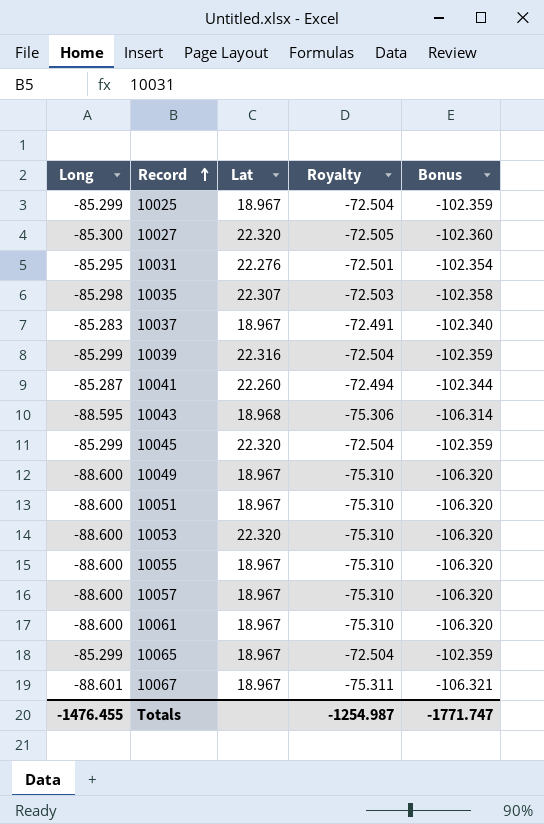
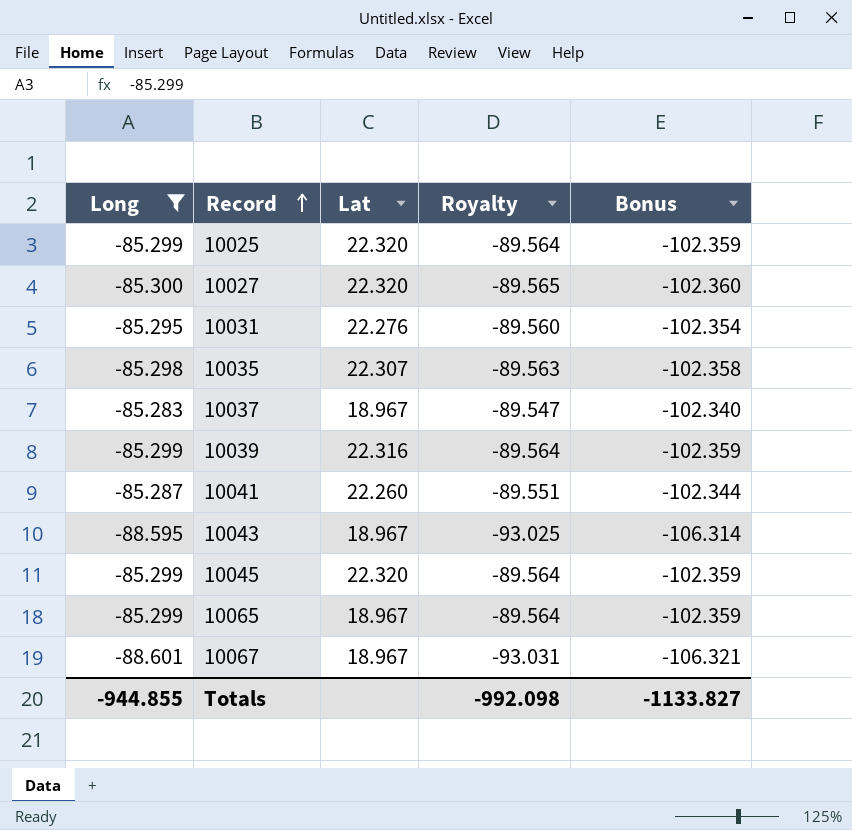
filter: none -> Long != -88.600
column Royalty | formula: [Long] * 0.85 -> [Long] * 1.05
10025 | Lat: 18.967 -> 22.320
10043 | Lat: 18.968 -> 18.967
Totals | Long: -1476.455 -> -944.855
Totals | Royalty: -1254.987 -> -992.098
Totals | Bonus: -1771.747 -> -1133.827

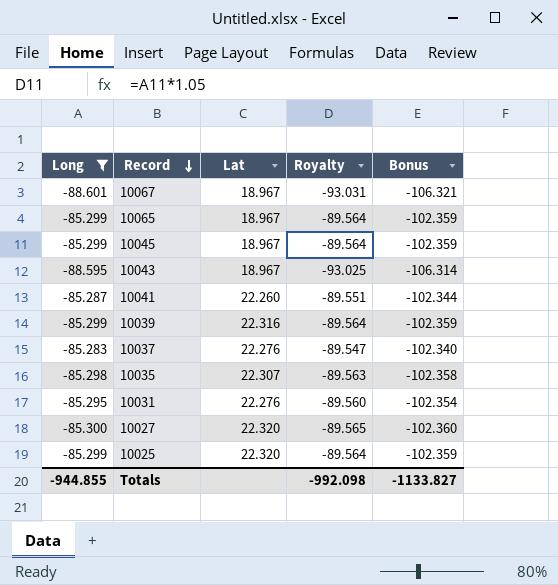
row order: Record ascending -> Record descending
10045 | Lat: 22.320 -> 18.967
10037 | Lat: 18.967 -> 22.276

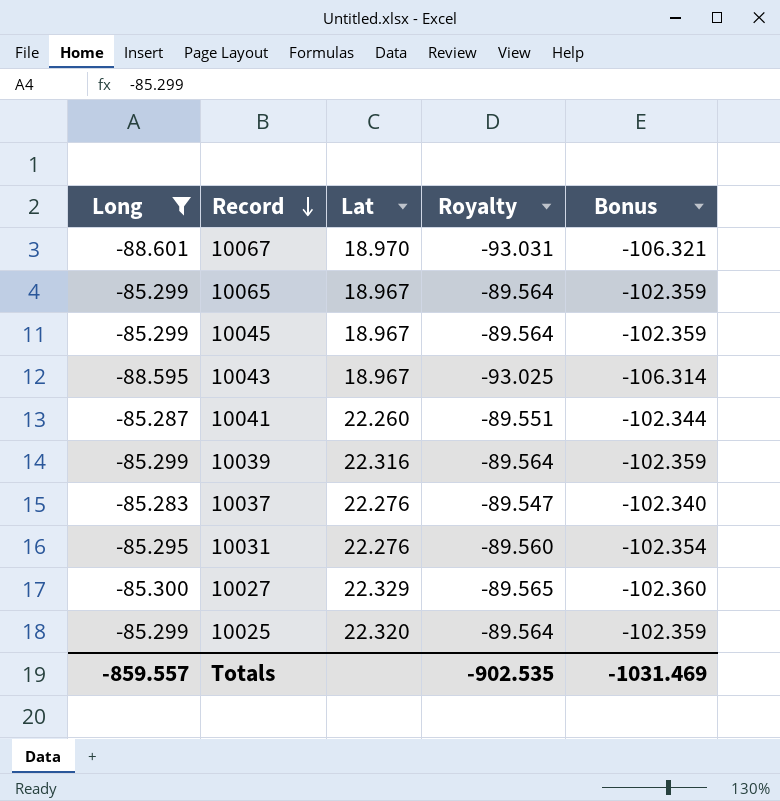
row 10035: -85.298 | 22.307 | -89.563 | -102.358 -> none
10067 | Lat: 18.967 -> 18.970
10027 | Lat: 22.320 -> 22.329
Totals | Long: -944.855 -> -859.557
Totals | Royalty: -992.098 -> -902.535
Totals | Bonus: -1133.827 -> -1031.469

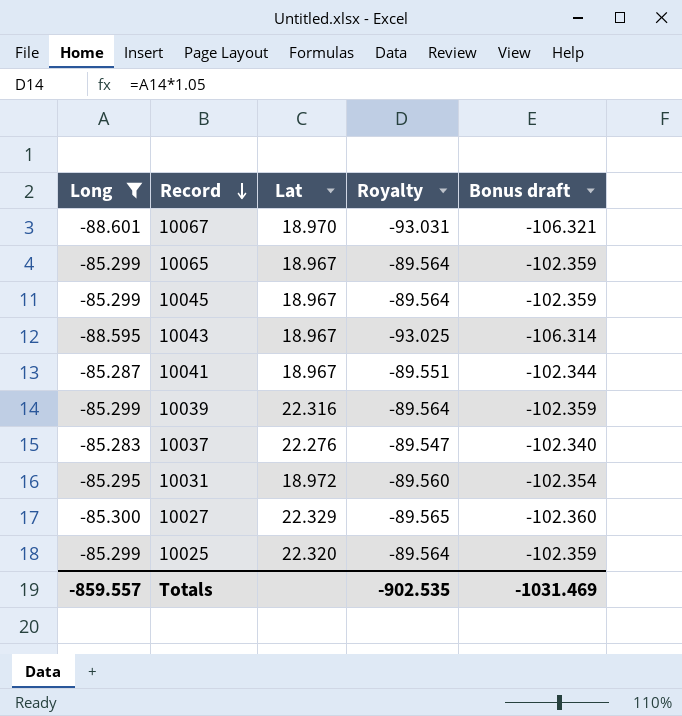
column name: Bonus -> Bonus draft
10041 | Lat: 22.260 -> 18.967
10031 | Lat: 22.276 -> 18.972

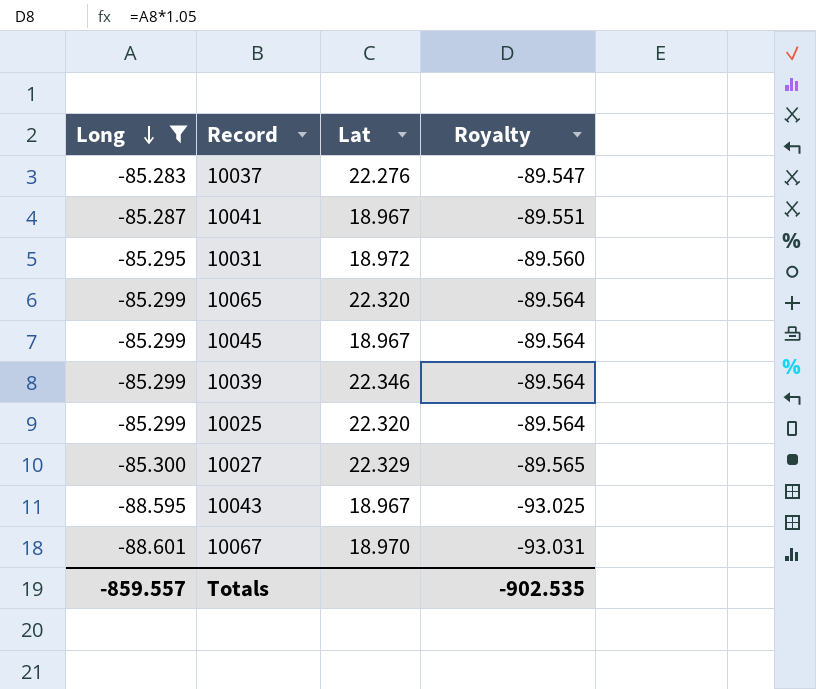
row order: Record descending -> Long descending
column Bonus draft | formula: [Long] * 1.2 -> none
10065 | Lat: 18.967 -> 22.320
10039 | Lat: 22.316 -> 22.346

